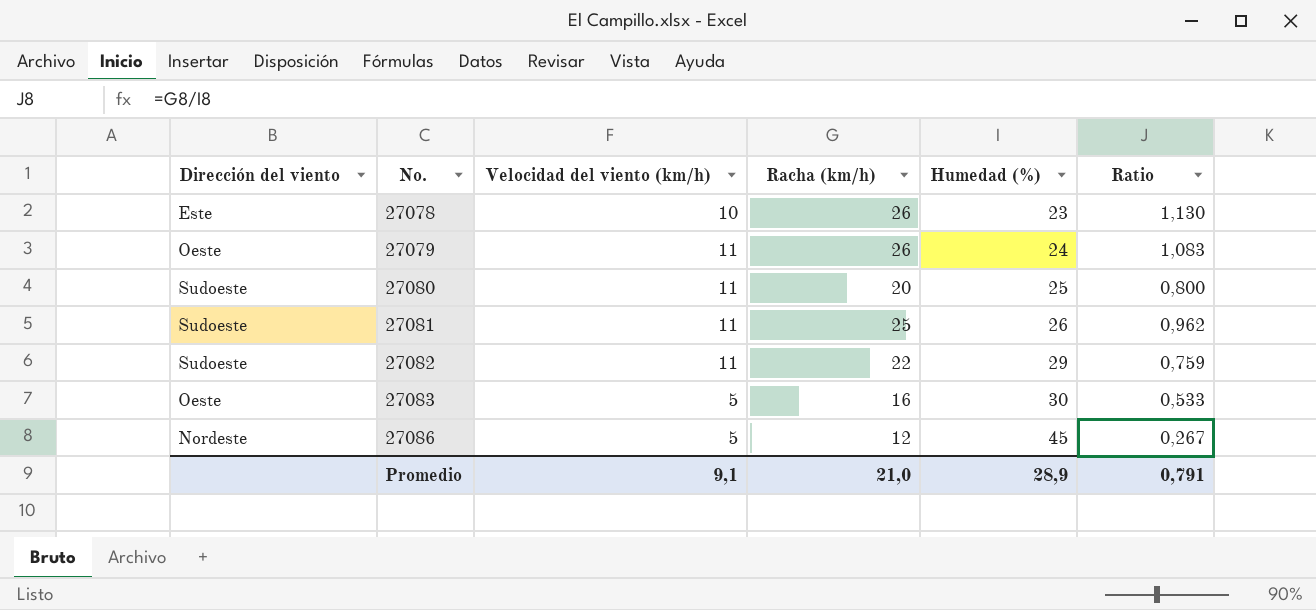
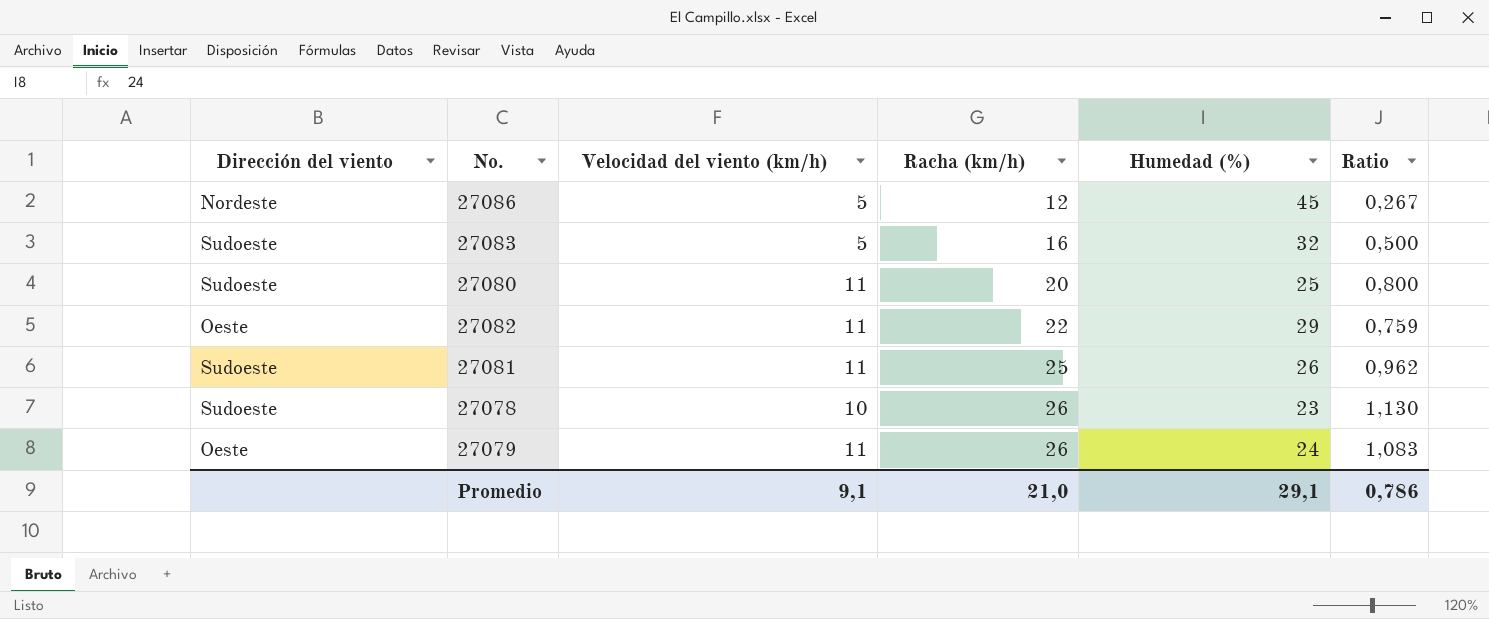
row order: No. ascending -> Racha (km/h) ascending
27083 | Dirección del viento: Oeste -> Sudoeste
27083 | Humedad (%): 30 -> 32
27083 | Ratio: 0,533 -> 0,500
27082 | Dirección del viento: Sudoeste -> Oeste
27078 | Dirección del viento: Este -> Sudoeste
Promedio | Humedad (%): 28,9 -> 29,1
Promedio | Ratio: 0,791 -> 0,786

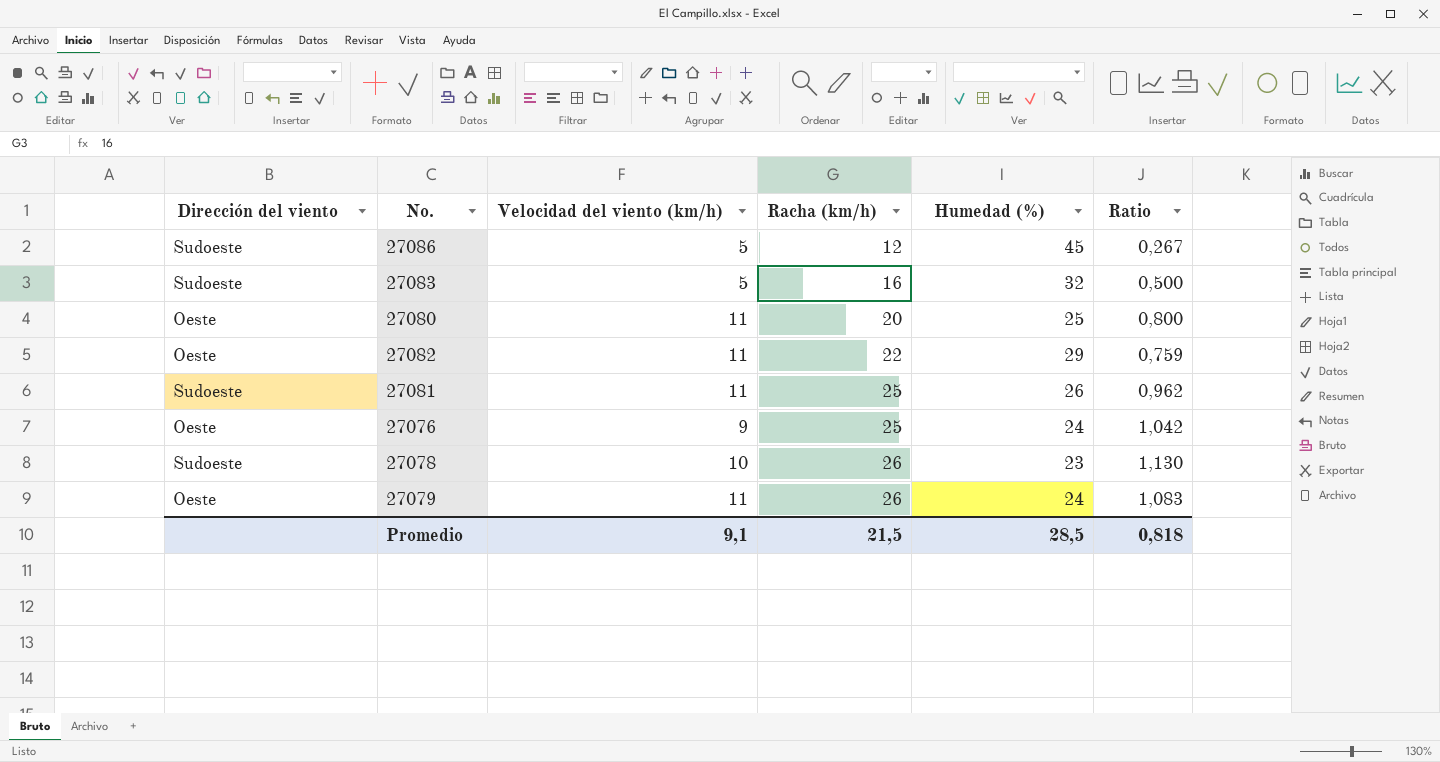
27086 | Dirección del viento: Nordeste -> Sudoeste
27080 | Dirección del viento: Sudoeste -> Oeste
row 27076: none -> Oeste | 9 | 25 | 24 | 1,042
Promedio | Racha (km/h): 21,0 -> 21,5
Promedio | Humedad (%): 29,1 -> 28,5
Promedio | Ratio: 0,786 -> 0,818

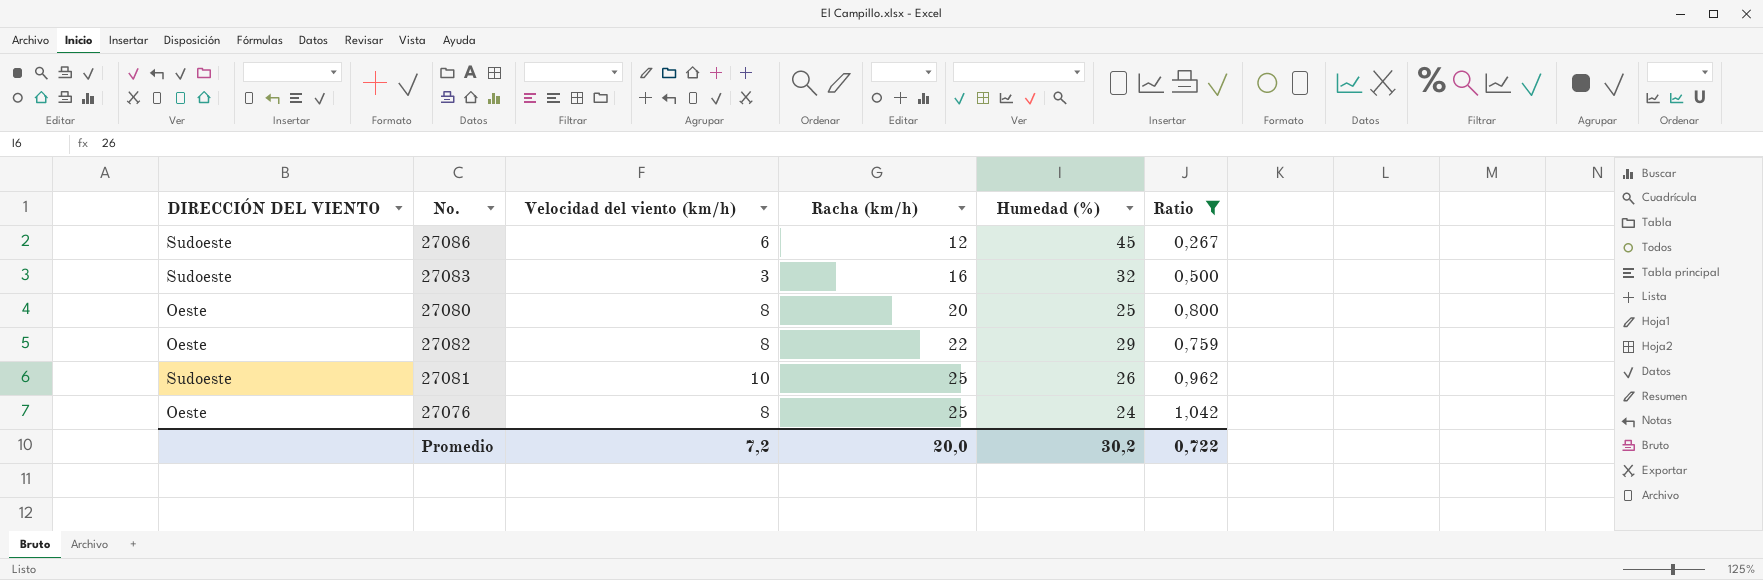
filter: none -> Ratio <= 1,042
column name: Dirección del viento -> DIRECCIÓN DEL VIENTO
27086 | Velocidad del viento (km/h): 5 -> 6
27083 | Velocidad del viento (km/h): 5 -> 3
27080 | Velocidad del viento (km/h): 11 -> 8
27082 | Velocidad del viento (km/h): 11 -> 8
27081 | Velocidad del viento (km/h): 11 -> 10
27076 | Velocidad del viento (km/h): 9 -> 8
Promedio | Velocidad del viento (km/h): 9,1 -> 7,2
Promedio | Racha (km/h): 21,5 -> 20,0
Promedio | Humedad (%): 28,5 -> 30,2
Promedio | Ratio: 0,818 -> 0,722

